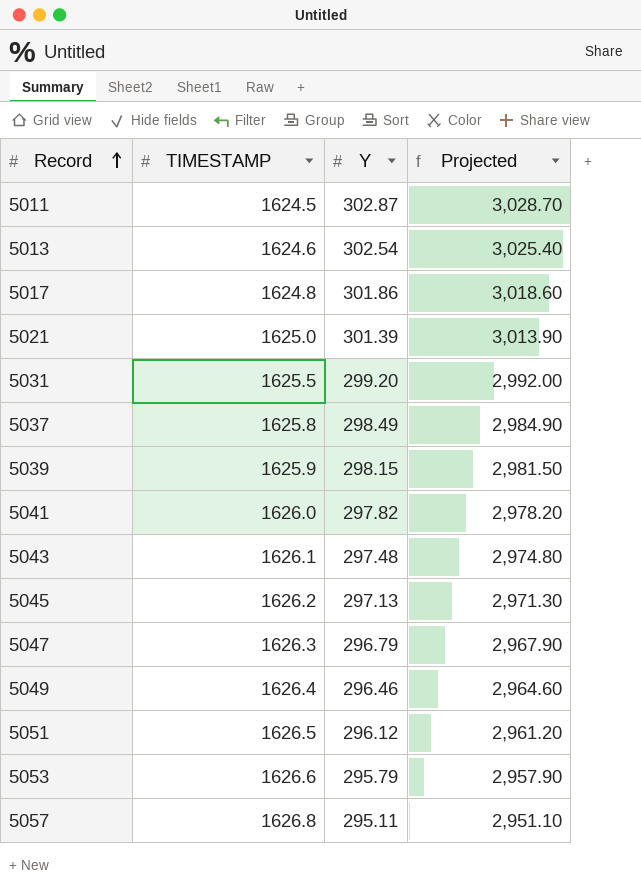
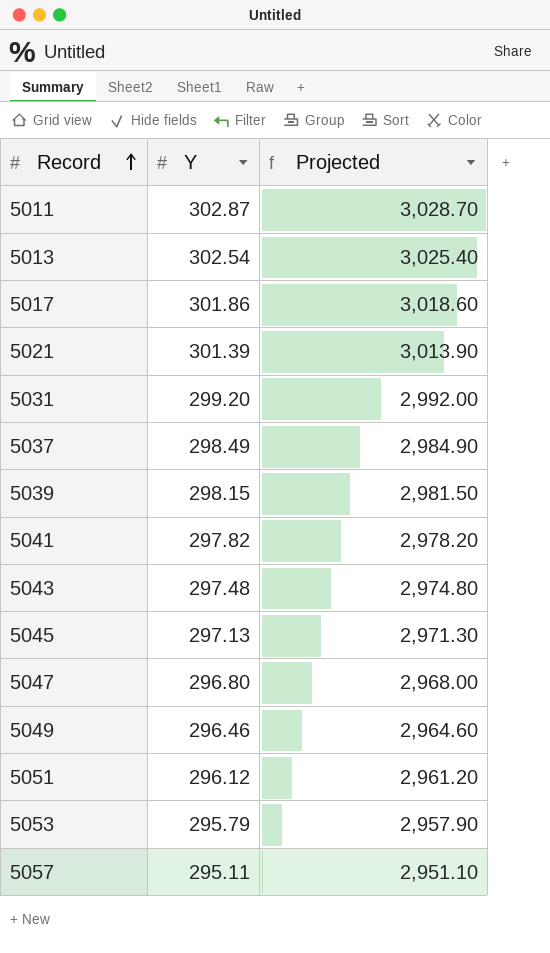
column TIMESTAMP | position: 2 -> none
5047 | Y: 296.79 -> 296.80
5047 | Projected: 2,967.90 -> 2,968.00

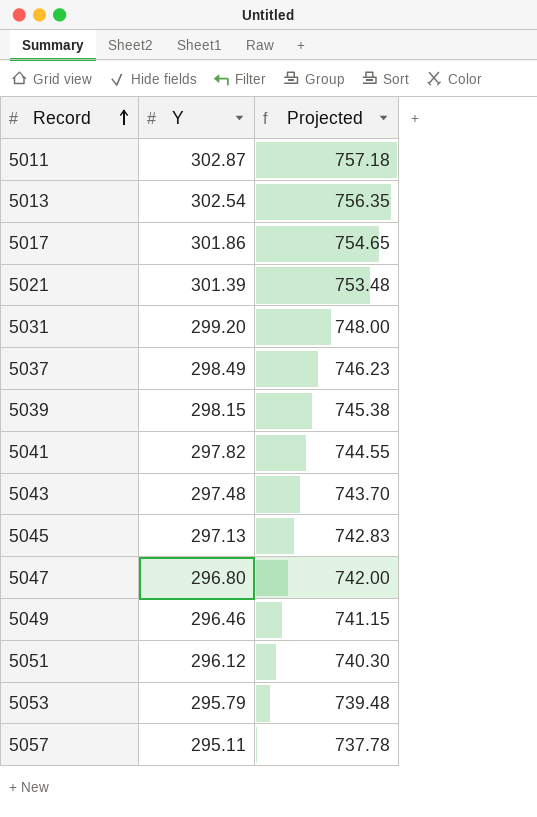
column Projected | formula: [Y] * 10 -> [Y] * 2.5

